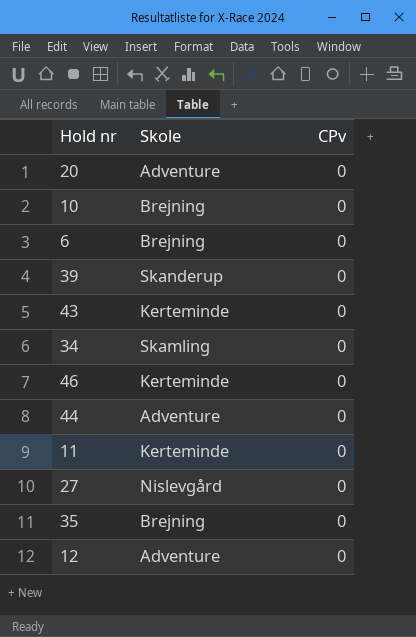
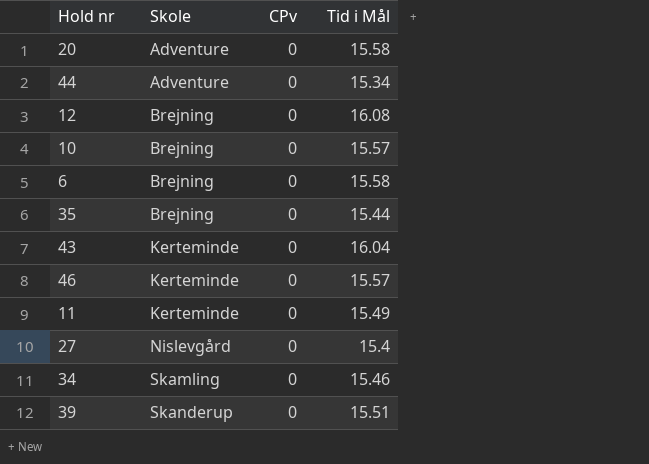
row order: none -> Skole ascending
column Tid i Mål | position: none -> 4
12 | Skole: Adventure -> Brejning

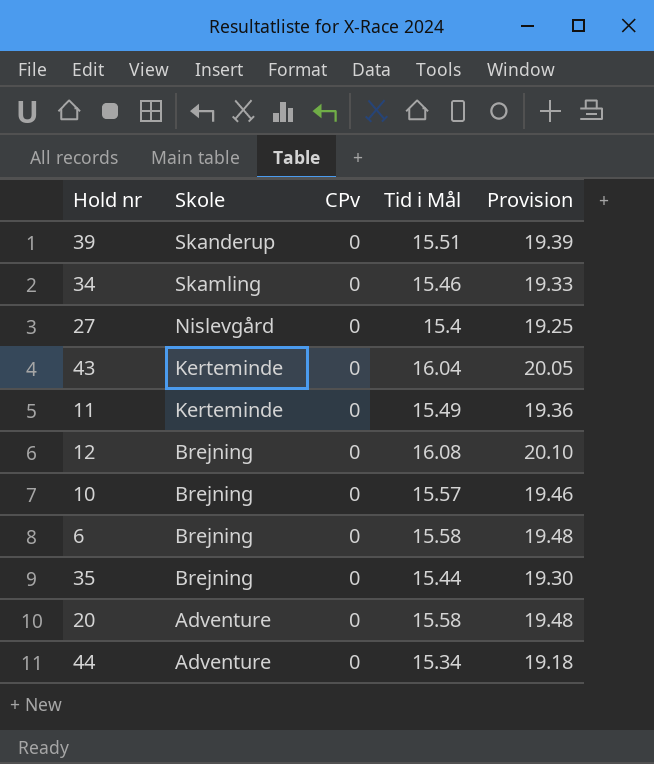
row order: Skole ascending -> Skole descending
column Provision | formula: none -> [Tid i Mål] * 1.25
row 46: Kerteminde | 0 | 15.57 -> none

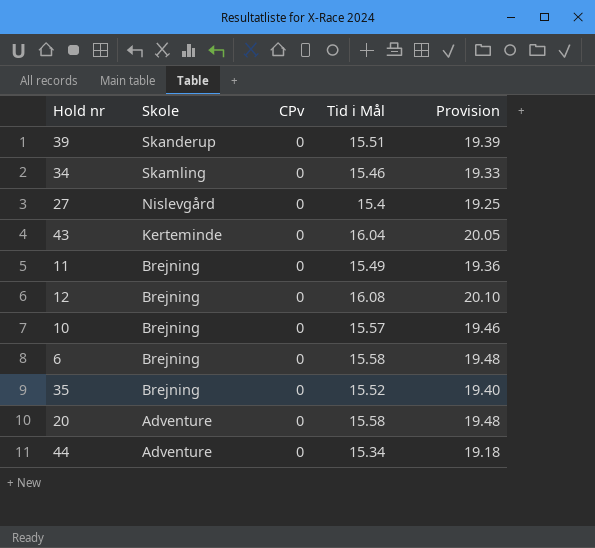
11 | Skole: Kerteminde -> Brejning
35 | Tid i Mål: 15.44 -> 15.52
35 | Provision: 19.30 -> 19.40

